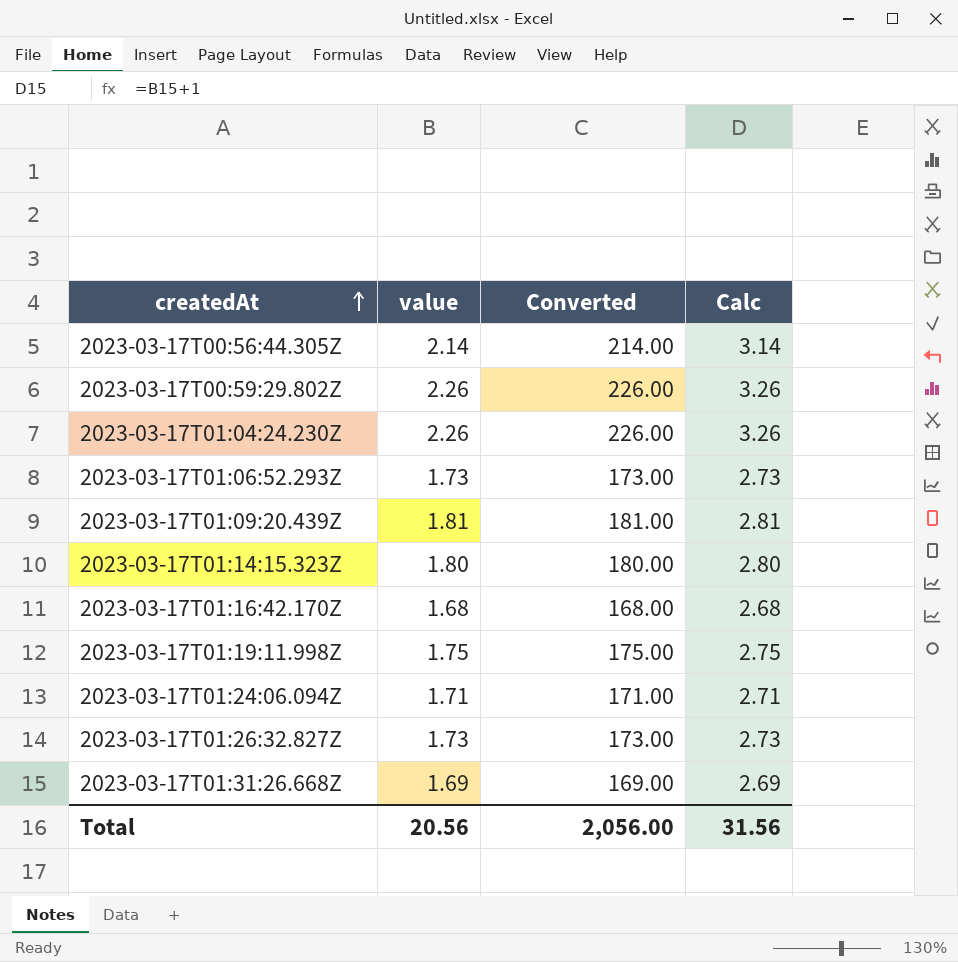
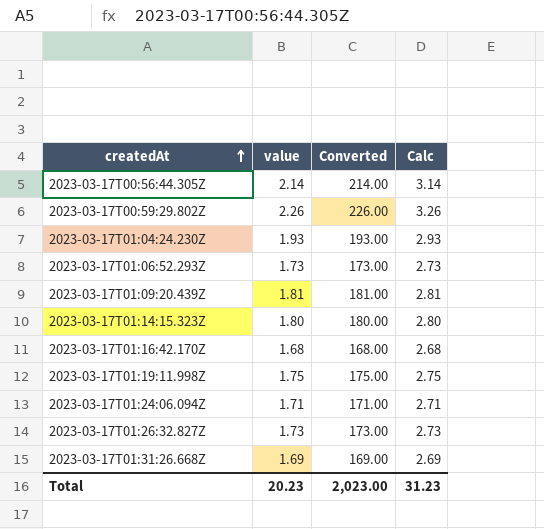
2023-03-17T01:04:24.230Z | value: 2.26 -> 1.93
2023-03-17T01:04:24.230Z | Converted: 226.00 -> 193.00
2023-03-17T01:04:24.230Z | Calc: 3.26 -> 2.93
Total | value: 20.56 -> 20.23
Total | Converted: 2,056.00 -> 2,023.00
Total | Calc: 31.56 -> 31.23

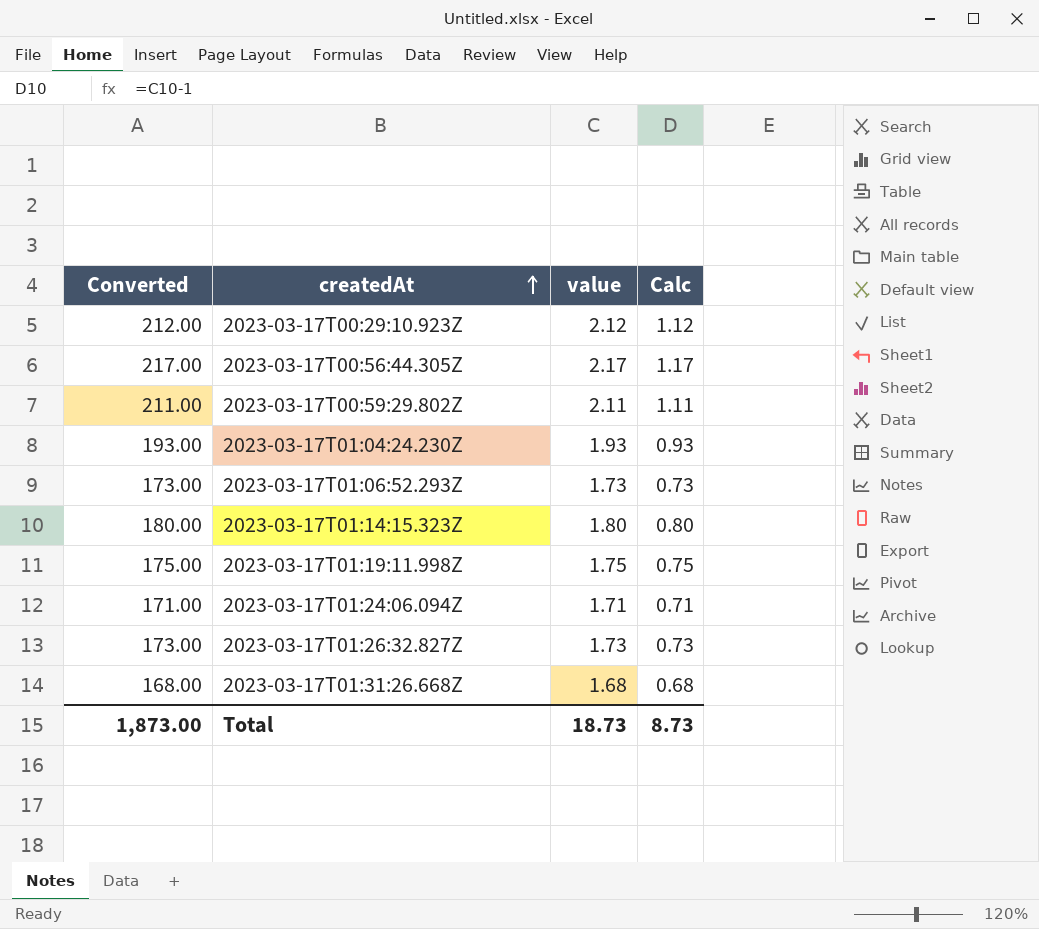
column Converted | position: 3 -> 1
column Calc | formula: [value] + 1 -> [value] - 1
row 2023-03-17T01:09:20.439Z: 1.81 | 181.00 | 2.81 -> none
row 2023-03-17T01:16:42.170Z: 1.68 | 168.00 | 2.68 -> none
row 2023-03-17T00:29:10.923Z: none -> 212.00 | 2.12 | 1.12
2023-03-17T00:56:44.305Z | Converted: 214.00 -> 217.00
2023-03-17T00:56:44.305Z | value: 2.14 -> 2.17
2023-03-17T00:59:29.802Z | Converted: 226.00 -> 211.00
2023-03-17T00:59:29.802Z | value: 2.26 -> 2.11
2023-03-17T01:31:26.668Z | Converted: 169.00 -> 168.00
2023-03-17T01:31:26.668Z | value: 1.69 -> 1.68
Total | Converted: 2,023.00 -> 1,873.00
Total | value: 20.23 -> 18.73
Total | Calc: 31.23 -> 8.73

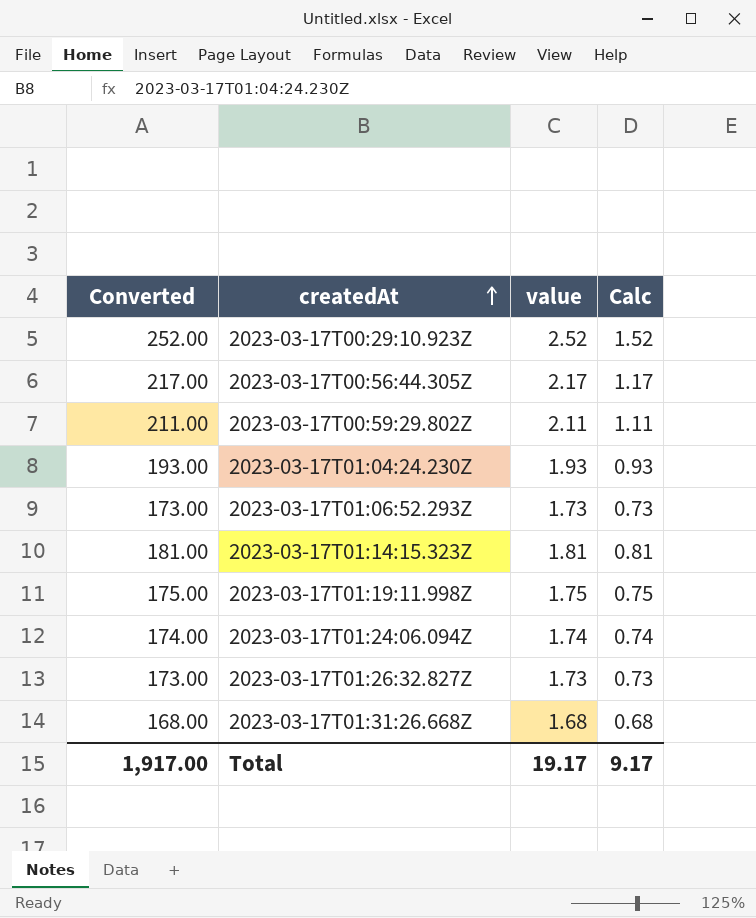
2023-03-17T00:29:10.923Z | Converted: 212.00 -> 252.00
2023-03-17T00:29:10.923Z | value: 2.12 -> 2.52
2023-03-17T00:29:10.923Z | Calc: 1.12 -> 1.52
2023-03-17T01:14:15.323Z | Converted: 180.00 -> 181.00
2023-03-17T01:14:15.323Z | value: 1.80 -> 1.81
2023-03-17T01:14:15.323Z | Calc: 0.80 -> 0.81
2023-03-17T01:24:06.094Z | Converted: 171.00 -> 174.00
2023-03-17T01:24:06.094Z | value: 1.71 -> 1.74
2023-03-17T01:24:06.094Z | Calc: 0.71 -> 0.74
Total | Converted: 1,873.00 -> 1,917.00
Total | value: 18.73 -> 19.17
Total | Calc: 8.73 -> 9.17

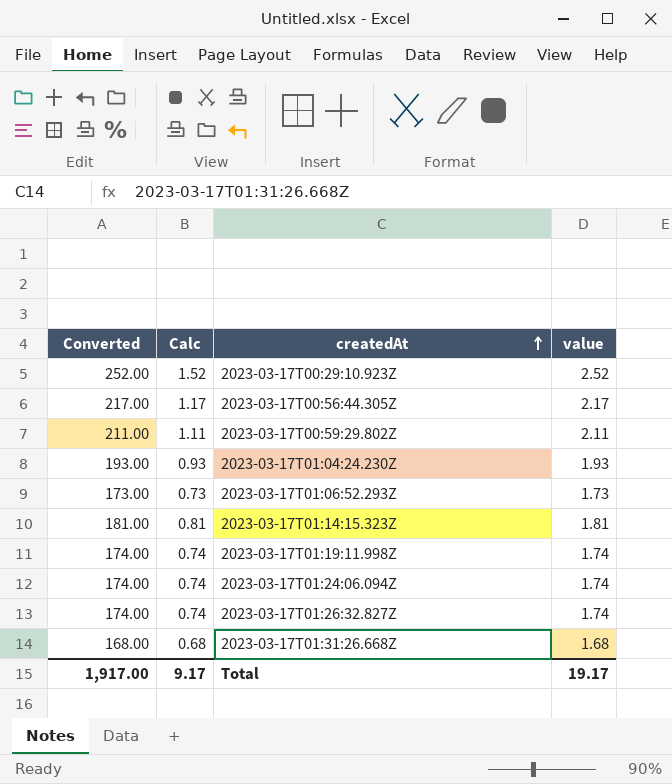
column Calc | position: 4 -> 2
2023-03-17T01:19:11.998Z | Converted: 175.00 -> 174.00
2023-03-17T01:19:11.998Z | Calc: 0.75 -> 0.74
2023-03-17T01:19:11.998Z | value: 1.75 -> 1.74
2023-03-17T01:26:32.827Z | Converted: 173.00 -> 174.00
2023-03-17T01:26:32.827Z | Calc: 0.73 -> 0.74
2023-03-17T01:26:32.827Z | value: 1.73 -> 1.74

